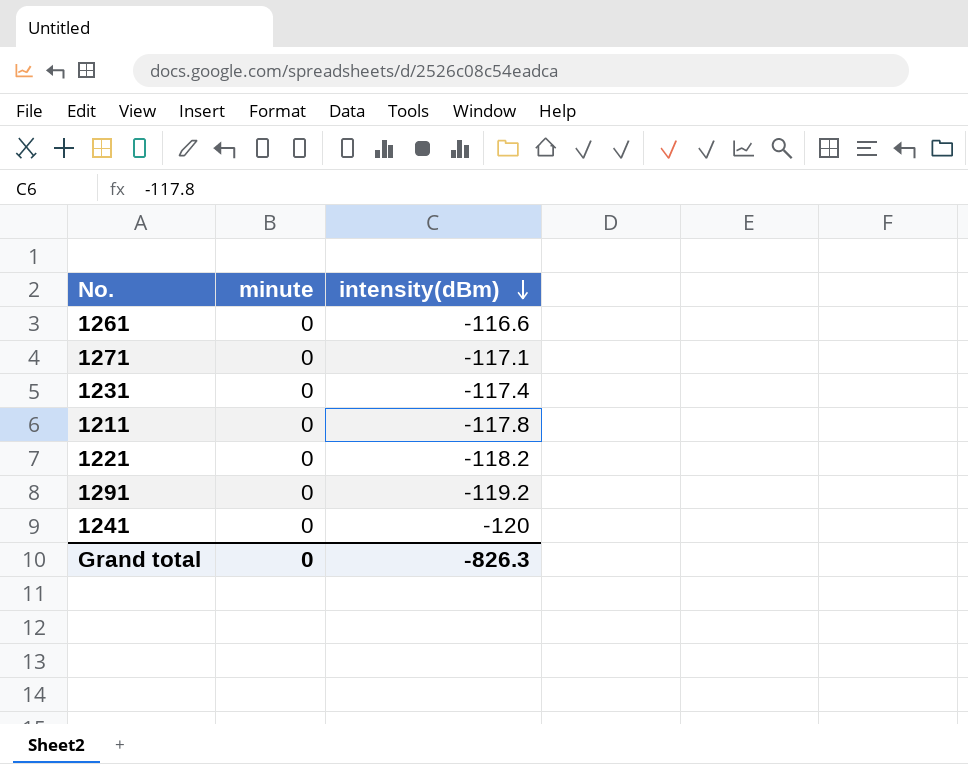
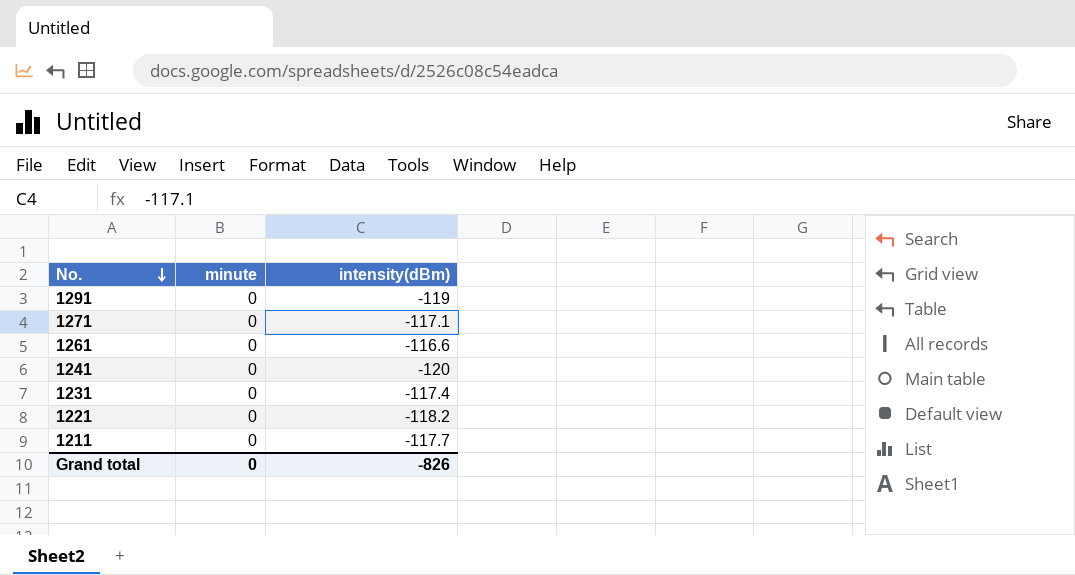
row order: intensity(dBm) descending -> No. descending
1291 | intensity(dBm): -119.2 -> -119
1211 | intensity(dBm): -117.8 -> -117.7
Grand total | intensity(dBm): -826.3 -> -826

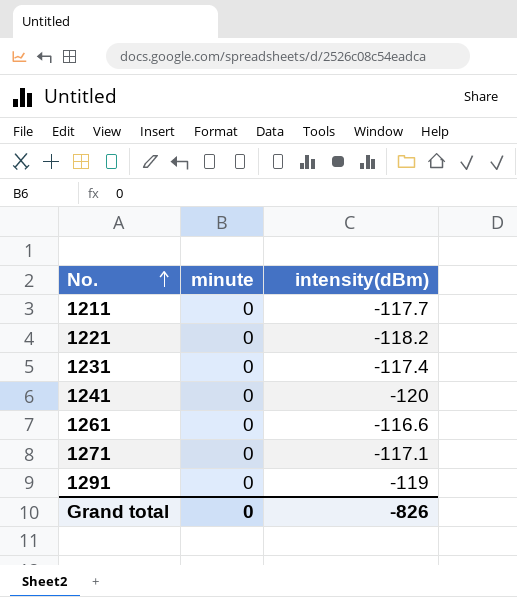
row order: No. descending -> No. ascending

